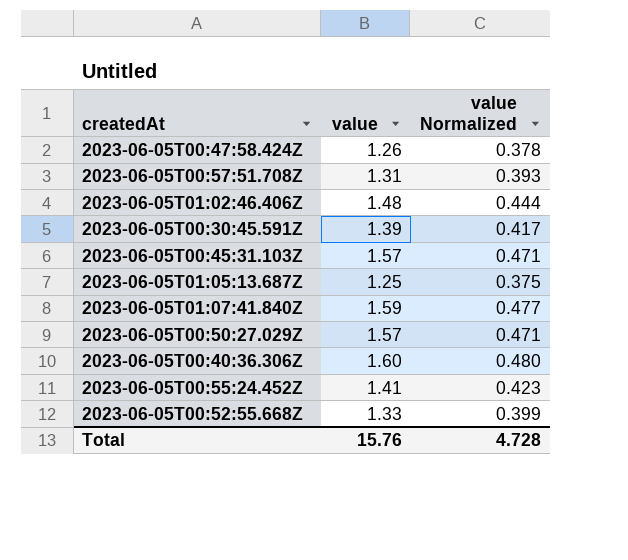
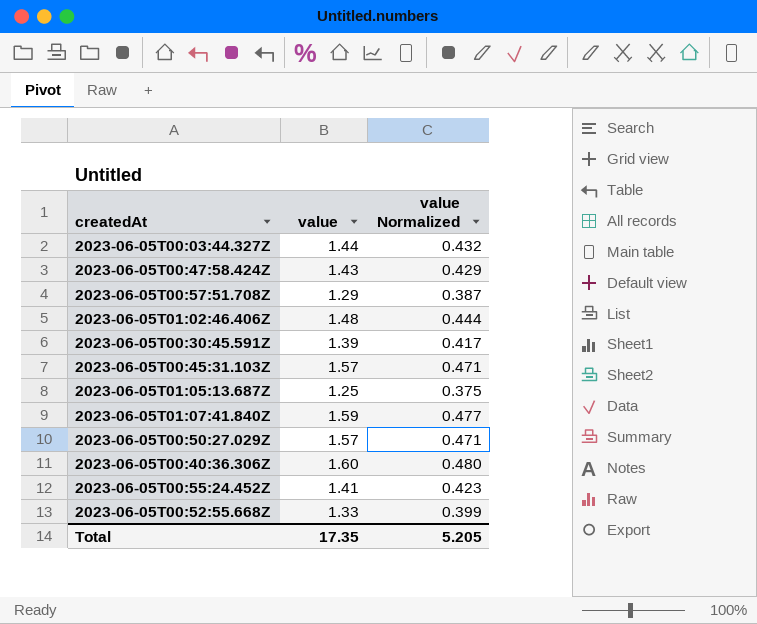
row 2023-06-05T00:03:44.327Z: none -> 1.44 | 0.432
2023-06-05T00:47:58.424Z | value: 1.26 -> 1.43
2023-06-05T00:47:58.424Z | value Normalized: 0.378 -> 0.429
2023-06-05T00:57:51.708Z | value: 1.31 -> 1.29
2023-06-05T00:57:51.708Z | value Normalized: 0.393 -> 0.387
Total | value: 15.76 -> 17.35
Total | value Normalized: 4.728 -> 5.205

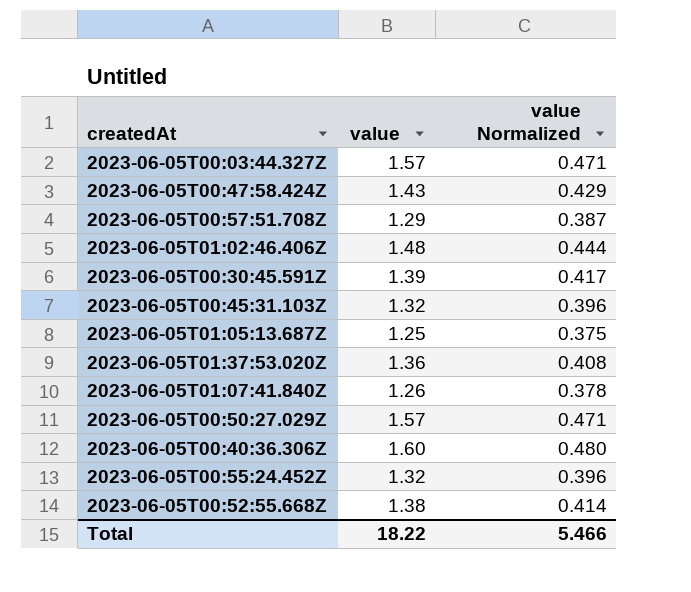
2023-06-05T00:03:44.327Z | value: 1.44 -> 1.57
2023-06-05T00:03:44.327Z | value Normalized: 0.432 -> 0.471
2023-06-05T00:45:31.103Z | value: 1.57 -> 1.32
2023-06-05T00:45:31.103Z | value Normalized: 0.471 -> 0.396
row 2023-06-05T01:37:53.020Z: none -> 1.36 | 0.408
2023-06-05T01:07:41.840Z | value: 1.59 -> 1.26
2023-06-05T01:07:41.840Z | value Normalized: 0.477 -> 0.378
2023-06-05T00:55:24.452Z | value: 1.41 -> 1.32
2023-06-05T00:55:24.452Z | value Normalized: 0.423 -> 0.396
2023-06-05T00:52:55.668Z | value: 1.33 -> 1.38
2023-06-05T00:52:55.668Z | value Normalized: 0.399 -> 0.414
Total | value: 17.35 -> 18.22
Total | value Normalized: 5.205 -> 5.466

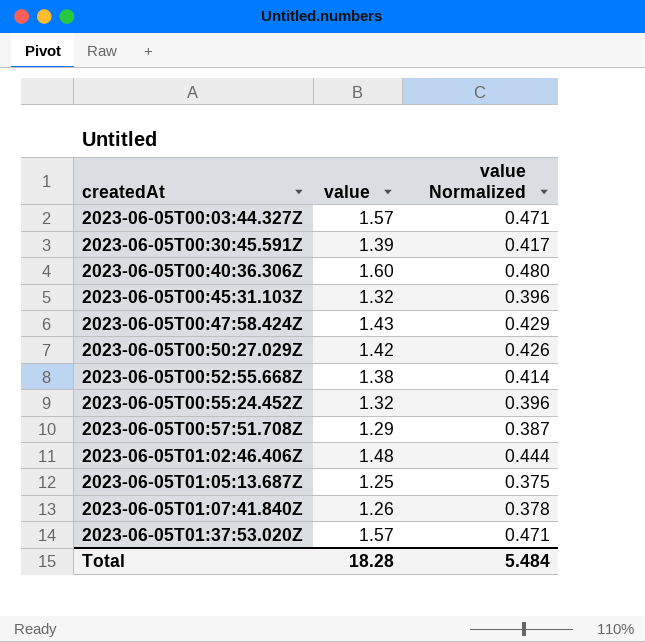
row order: none -> createdAt ascending
2023-06-05T00:50:27.029Z | value: 1.57 -> 1.42
2023-06-05T00:50:27.029Z | value Normalized: 0.471 -> 0.426
2023-06-05T01:37:53.020Z | value: 1.36 -> 1.57
2023-06-05T01:37:53.020Z | value Normalized: 0.408 -> 0.471
Total | value: 18.22 -> 18.28
Total | value Normalized: 5.466 -> 5.484

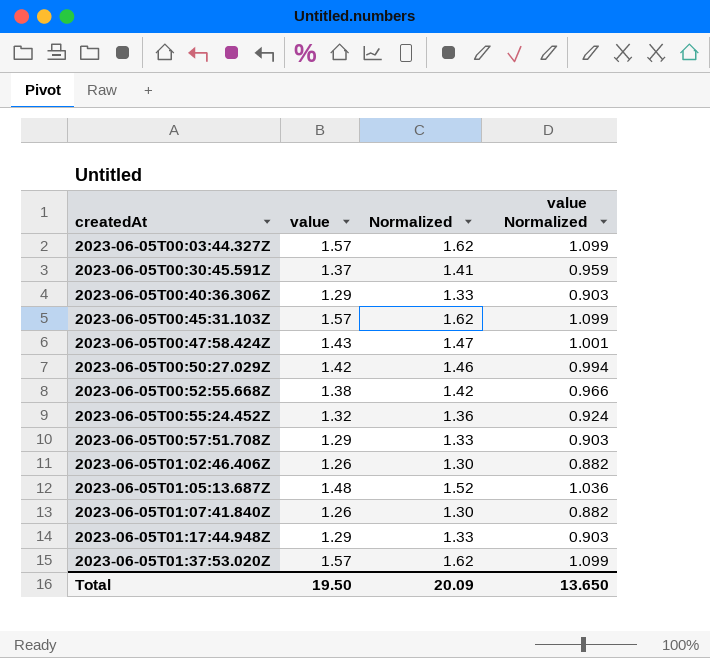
column Normalized | formula: none -> [value] * 1.03
column value Normalized | formula: [value] * 0.3 -> [value] * 0.7
2023-06-05T00:30:45.591Z | value: 1.39 -> 1.37
2023-06-05T00:40:36.306Z | value: 1.60 -> 1.29
2023-06-05T00:45:31.103Z | value: 1.32 -> 1.57
2023-06-05T01:02:46.406Z | value: 1.48 -> 1.26
2023-06-05T01:05:13.687Z | value: 1.25 -> 1.48
row 2023-06-05T01:17:44.948Z: none -> 1.29 | 1.33 | 0.903
Total | value: 18.28 -> 19.50
Total | value Normalized: 5.484 -> 13.650

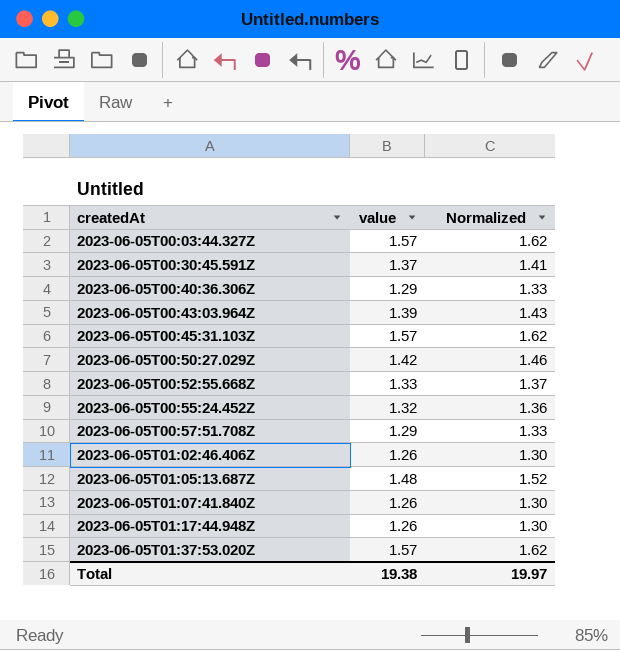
column value Normalized | formula: [value] * 0.7 -> none
row 2023-06-05T00:47:58.424Z: 1.43 | 1.47 | 1.001 -> none
row 2023-06-05T00:43:03.964Z: none -> 1.39 | 1.43
2023-06-05T00:52:55.668Z | value: 1.38 -> 1.33
2023-06-05T00:52:55.668Z | Normalized: 1.42 -> 1.37
2023-06-05T01:17:44.948Z | value: 1.29 -> 1.26
2023-06-05T01:17:44.948Z | Normalized: 1.33 -> 1.30
Total | value: 19.50 -> 19.38
Total | Normalized: 20.09 -> 19.97

